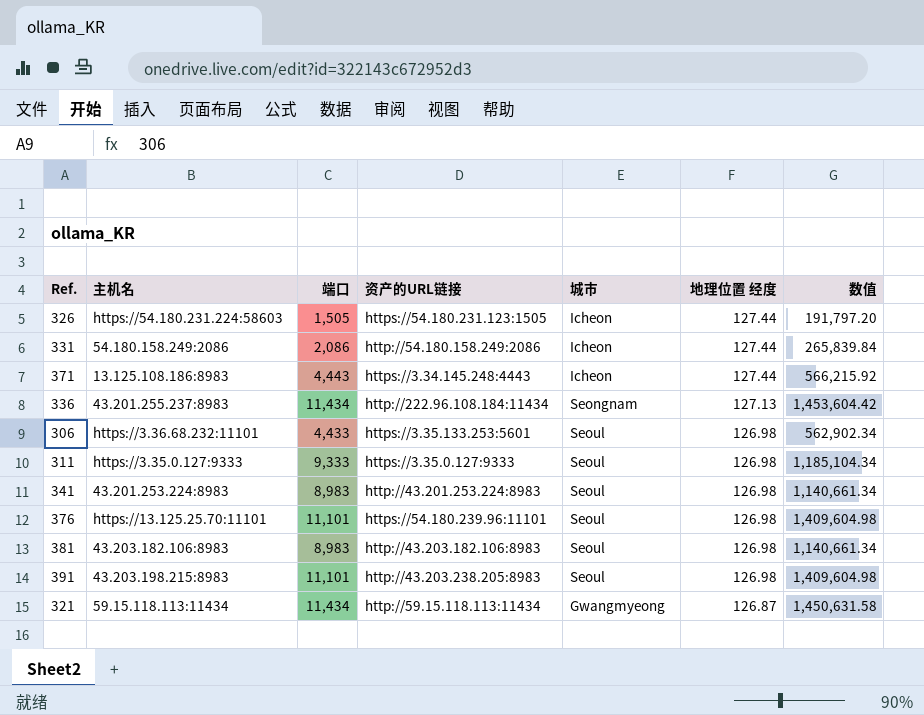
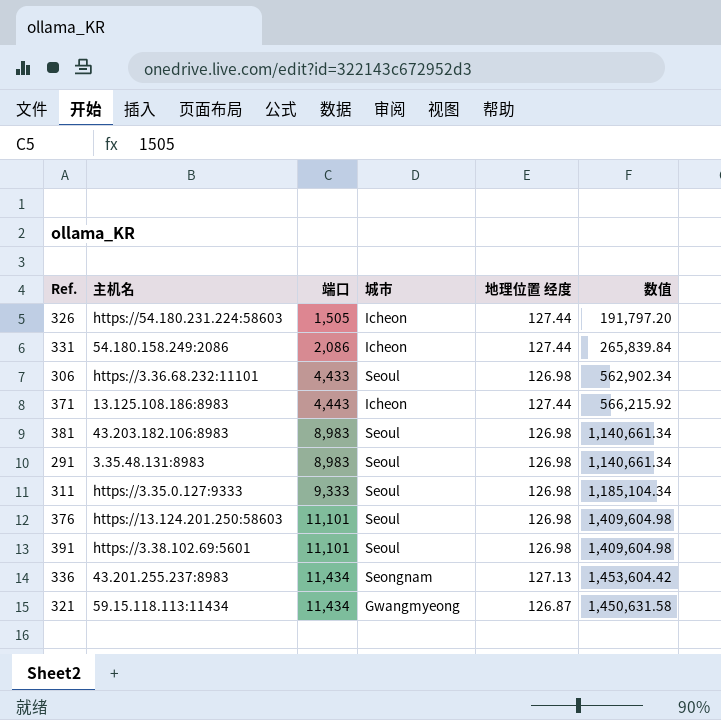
row order: 地理位置 经度 descending -> 端口 ascending
column 资产的URL链接 | position: 4 -> none
row 341: 43.201.253.224:8983 | 8,983 | http://43.201.253.224:8983 | Seoul | 126.98 | 1,140,661.34 -> none
row 291: none -> 3.35.48.131:8983 | 8,983 | Seoul | 126.98 | 1,140,661.34
376 | 主机名: https://13.125.25.70:11101 -> https://13.124.201.250:58603
391 | 主机名: 43.203.198.215:8983 -> https://3.38.102.69:5601

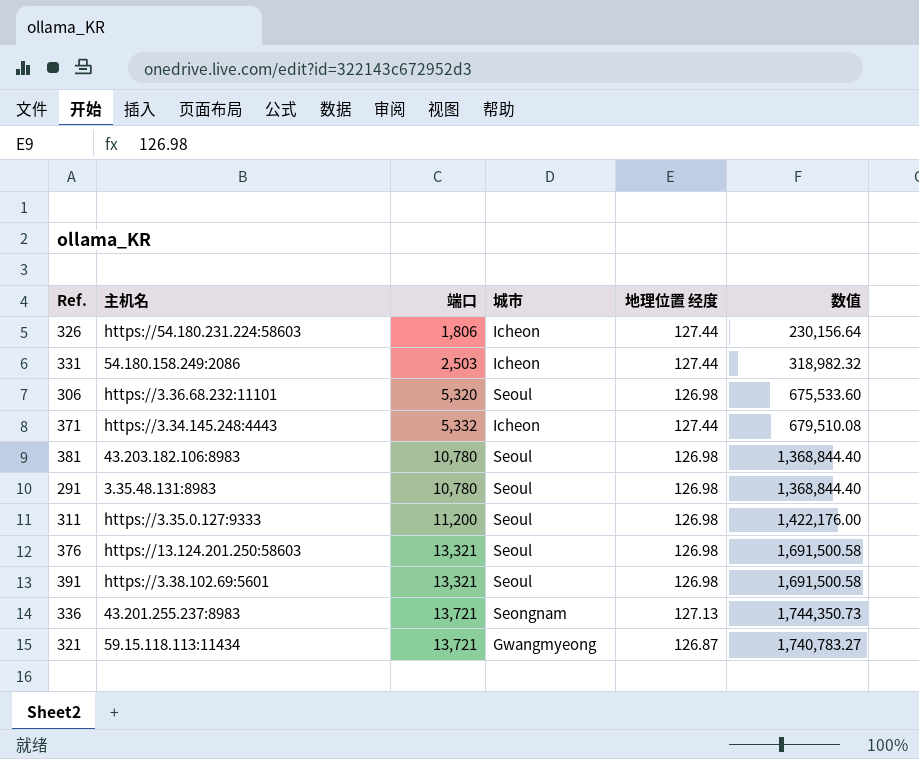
326 | 端口: 1,505 -> 1,806
326 | 数值: 191,797.20 -> 230,156.64
331 | 端口: 2,086 -> 2,503
331 | 数值: 265,839.84 -> 318,982.32
306 | 端口: 4,433 -> 5,320
306 | 数值: 562,902.34 -> 675,533.60
371 | 主机名: 13.125.108.186:8983 -> https://3.34.145.248:4443
371 | 端口: 4,443 -> 5,332
371 | 数值: 566,215.92 -> 679,510.08
381 | 端口: 8,983 -> 10,780
381 | 数值: 1,140,661.34 -> 1,368,844.40
291 | 端口: 8,983 -> 10,780
291 | 数值: 1,140,661.34 -> 1,368,844.40
311 | 端口: 9,333 -> 11,200
311 | 数值: 1,185,104.34 -> 1,422,176.00
376 | 端口: 11,101 -> 13,321
376 | 数值: 1,409,604.98 -> 1,691,500.58
391 | 端口: 11,101 -> 13,321
391 | 数值: 1,409,604.98 -> 1,691,500.58
336 | 端口: 11,434 -> 13,721
336 | 数值: 1,453,604.42 -> 1,744,350.73
321 | 端口: 11,434 -> 13,721
321 | 数值: 1,450,631.58 -> 1,740,783.27

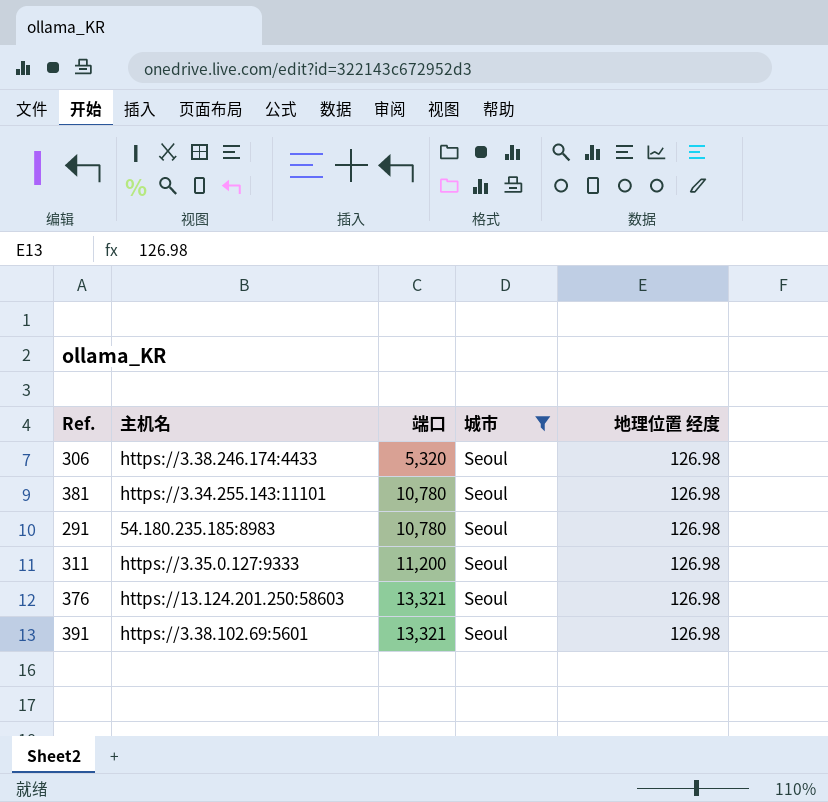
filter: none -> 城市 = Seoul
column 数值 | formula: [端口] * [地理位置 经度] -> none
306 | 主机名: https://3.36.68.232:11101 -> https://3.38.246.174:4433
381 | 主机名: 43.203.182.106:8983 -> https://3.34.255.143:11101
291 | 主机名: 3.35.48.131:8983 -> 54.180.235.185:8983

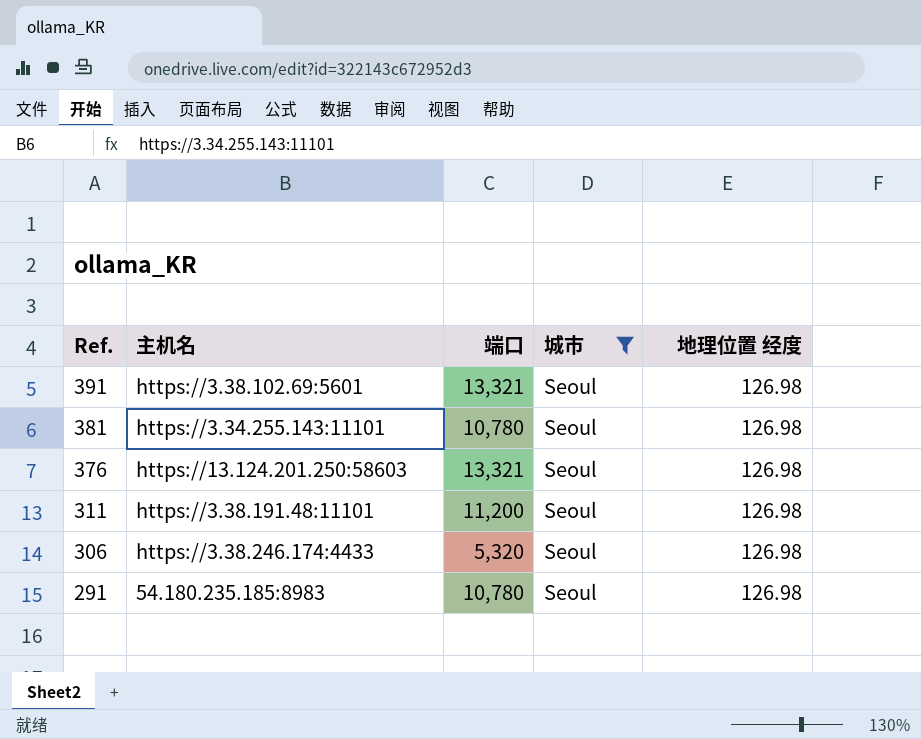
row order: 端口 ascending -> Ref. descending
311 | 主机名: https://3.35.0.127:9333 -> https://3.38.191.48:11101

